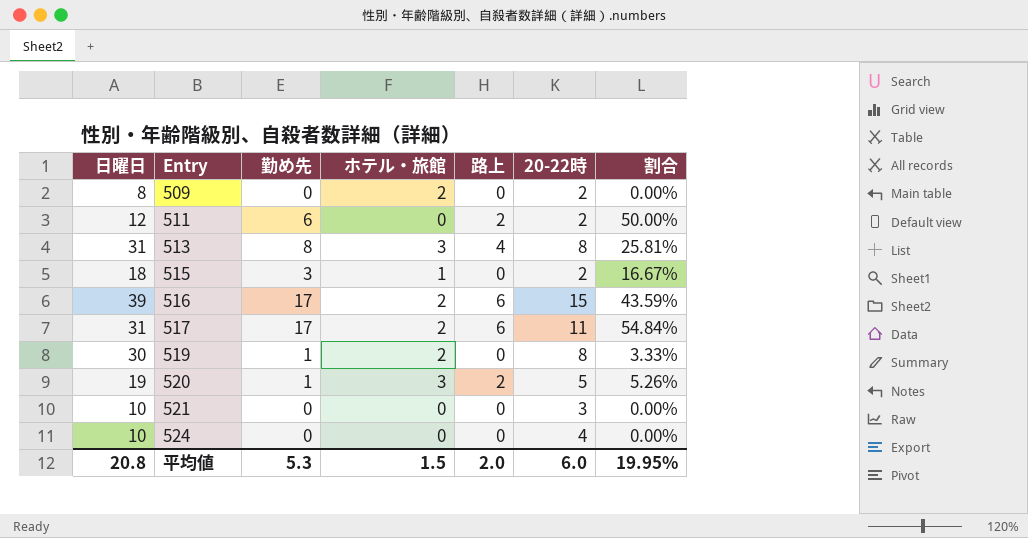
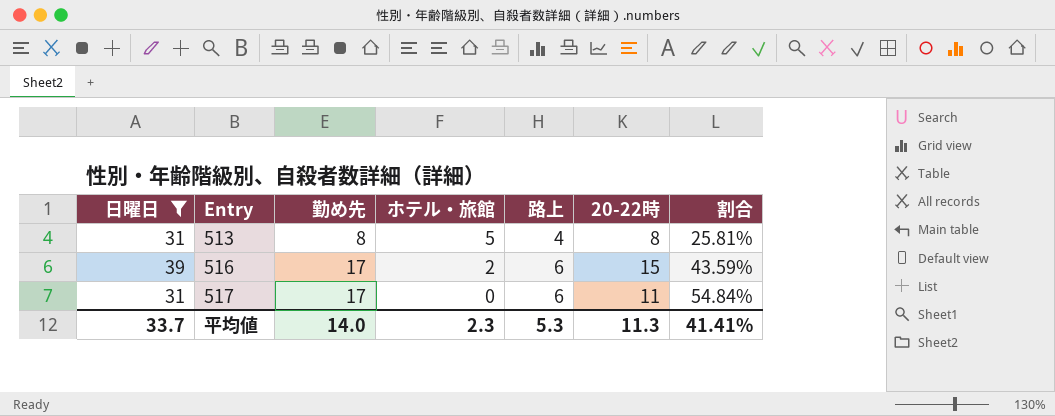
filter: none -> 日曜日 >= 31
513 | ホテル・旅館: 3 -> 5
517 | ホテル・旅館: 2 -> 0
平均値 | 日曜日: 20.8 -> 33.7
平均値 | 勤め先: 5.3 -> 14.0
平均値 | ホテル・旅館: 1.5 -> 2.3
平均値 | 路上: 2.0 -> 5.3
平均値 | 20-22時: 6.0 -> 11.3
平均値 | 割合: 19.95% -> 41.41%

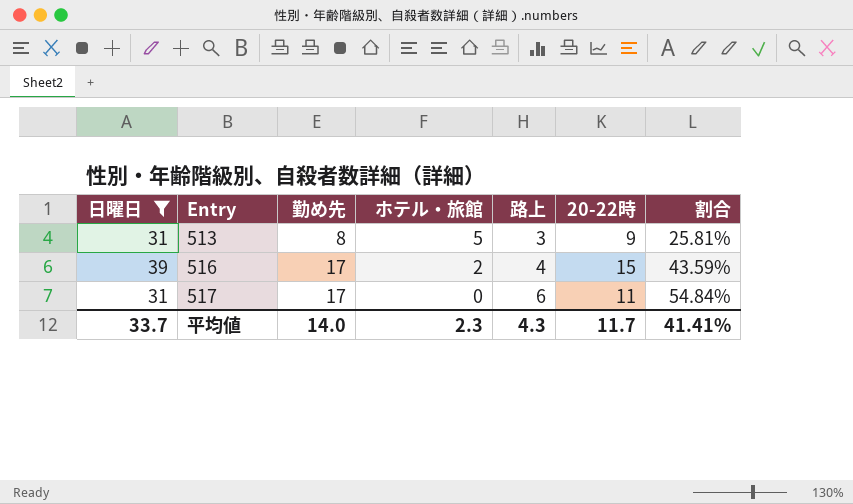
513 | 路上: 4 -> 3
513 | 20-22時: 8 -> 9
516 | 路上: 6 -> 4
平均値 | 路上: 5.3 -> 4.3
平均値 | 20-22時: 11.3 -> 11.7

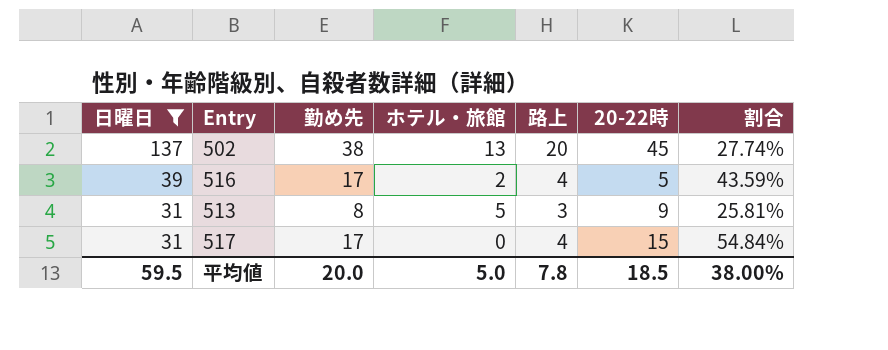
row order: Entry ascending -> 日曜日 descending
row 502: none -> 137 | 38 | 13 | 20 | 45 | 27.74%
516 | 20-22時: 15 -> 5
517 | 路上: 6 -> 4
517 | 20-22時: 11 -> 15
平均値 | 日曜日: 33.7 -> 59.5
平均値 | 勤め先: 14.0 -> 20.0
平均値 | ホテル・旅館: 2.3 -> 5.0
平均値 | 路上: 4.3 -> 7.8
平均値 | 20-22時: 11.7 -> 18.5
平均値 | 割合: 41.41% -> 38.00%

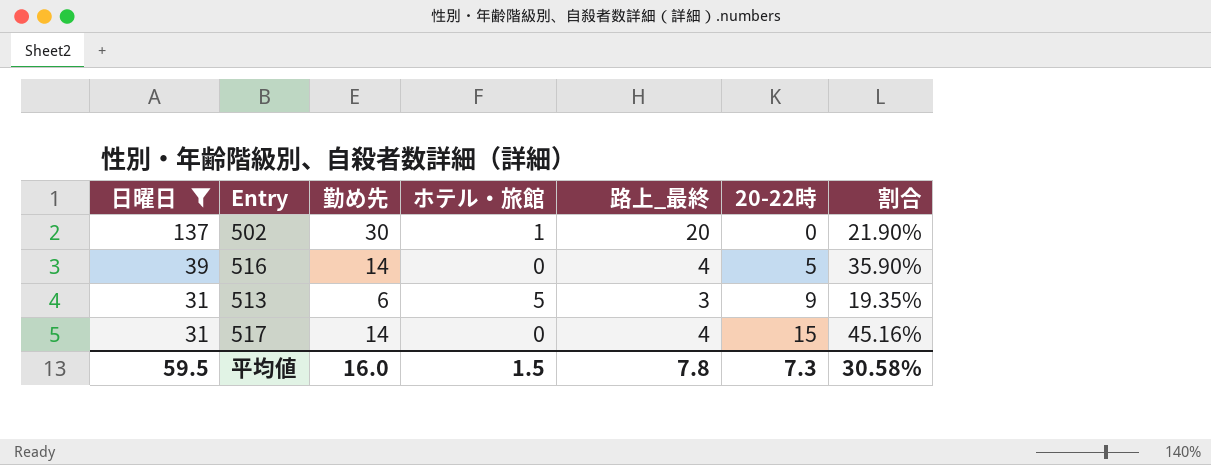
column name: 路上 -> 路上_最終
502 | 勤め先: 38 -> 30
502 | ホテル・旅館: 13 -> 1
502 | 20-22時: 45 -> 0
502 | 割合: 27.74% -> 21.90%
516 | 勤め先: 17 -> 14
516 | ホテル・旅館: 2 -> 0
516 | 割合: 43.59% -> 35.90%
513 | 勤め先: 8 -> 6
513 | 割合: 25.81% -> 19.35%
517 | 勤め先: 17 -> 14
517 | 割合: 54.84% -> 45.16%
平均値 | 勤め先: 20.0 -> 16.0
平均値 | ホテル・旅館: 5.0 -> 1.5
平均値 | 20-22時: 18.5 -> 7.3
平均値 | 割合: 38.00% -> 30.58%

